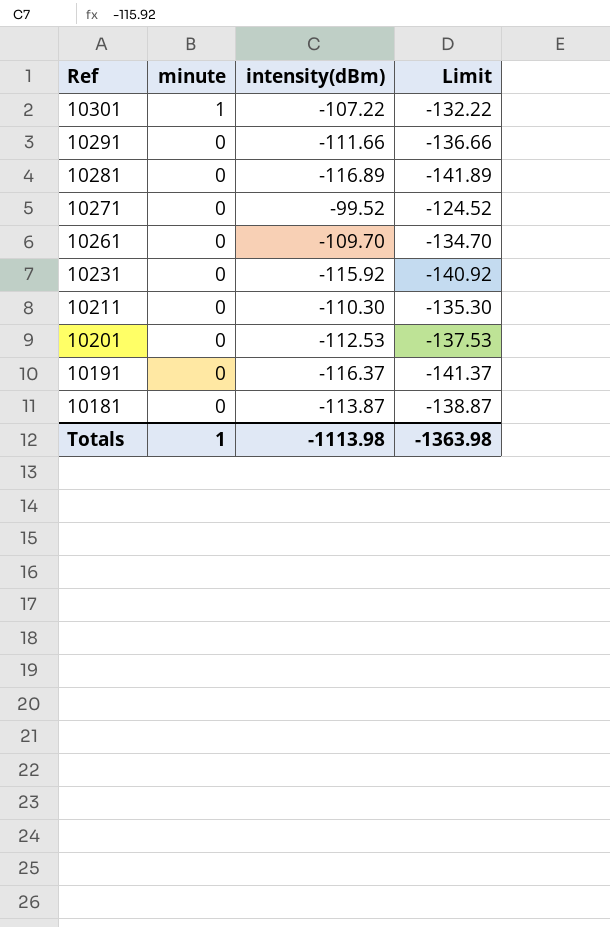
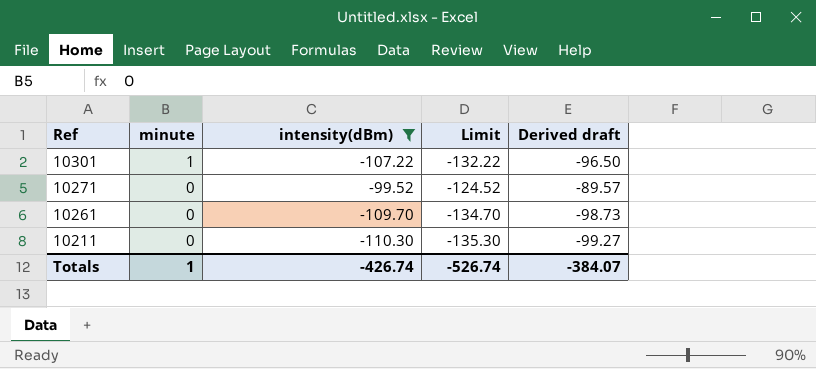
filter: none -> intensity(dBm) >= -110.30
column Derived draft | formula: none -> [intensity(dBm)] * 0.9
Totals | intensity(dBm): -1113.98 -> -426.74
Totals | Limit: -1363.98 -> -526.74

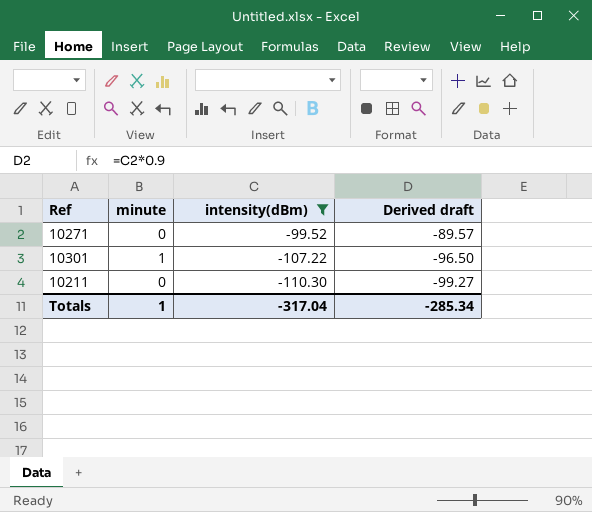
row order: Ref descending -> intensity(dBm) descending
column Limit | formula: [intensity(dBm)] - 25 -> none
row 10261: 0 | -109.70 | -134.70 | -98.73 -> none
Totals | intensity(dBm): -426.74 -> -317.04
Totals | Derived draft: -384.07 -> -285.34

